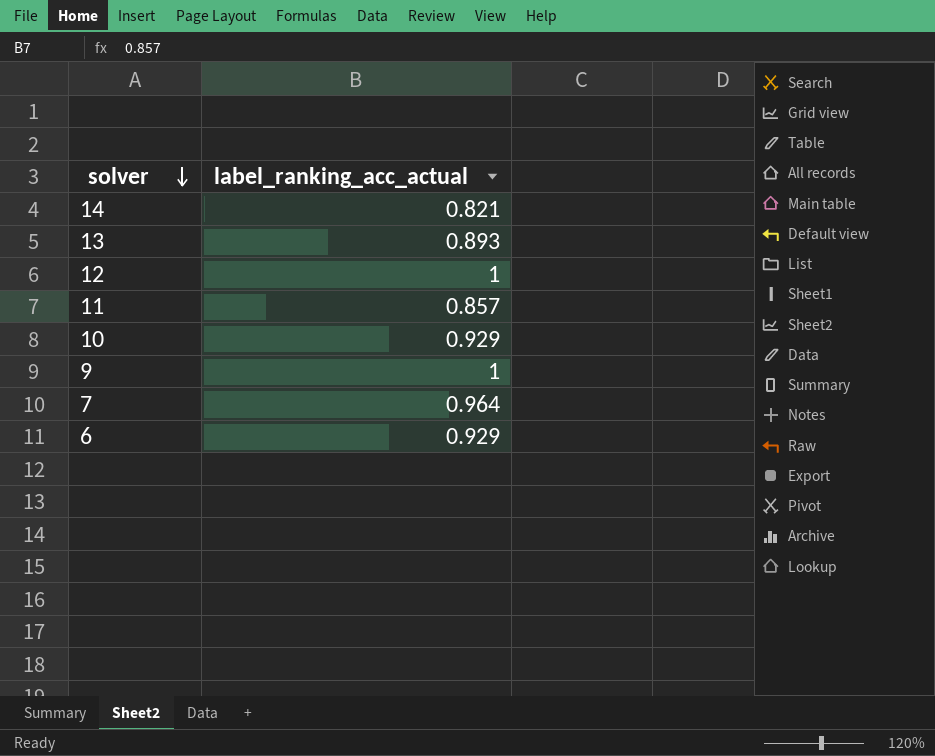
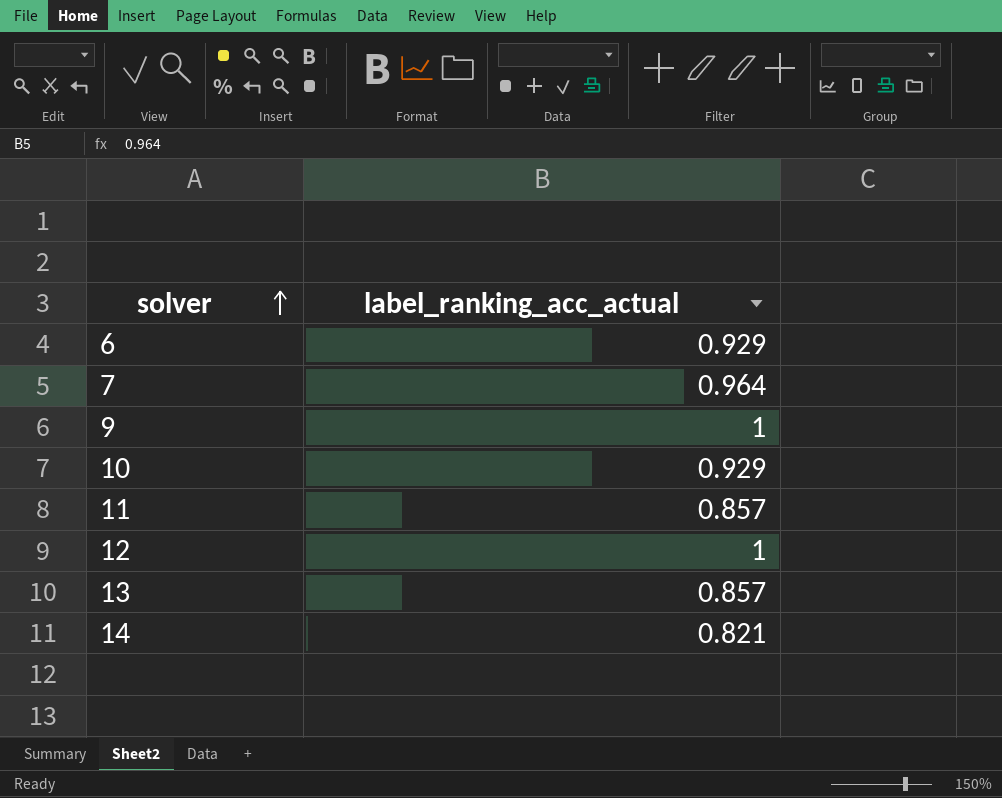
row order: solver descending -> solver ascending
13 | label_ranking_acc_actual: 0.893 -> 0.857

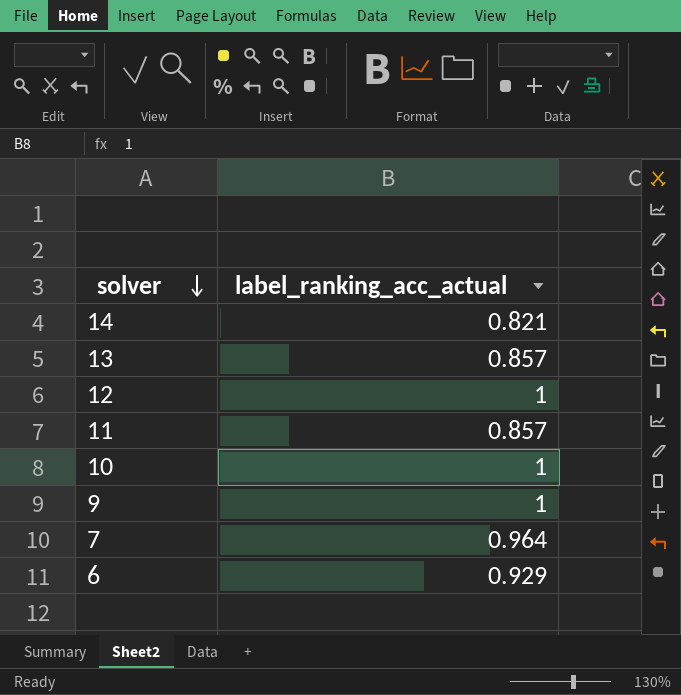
row order: solver ascending -> solver descending
10 | label_ranking_acc_actual: 0.929 -> 1

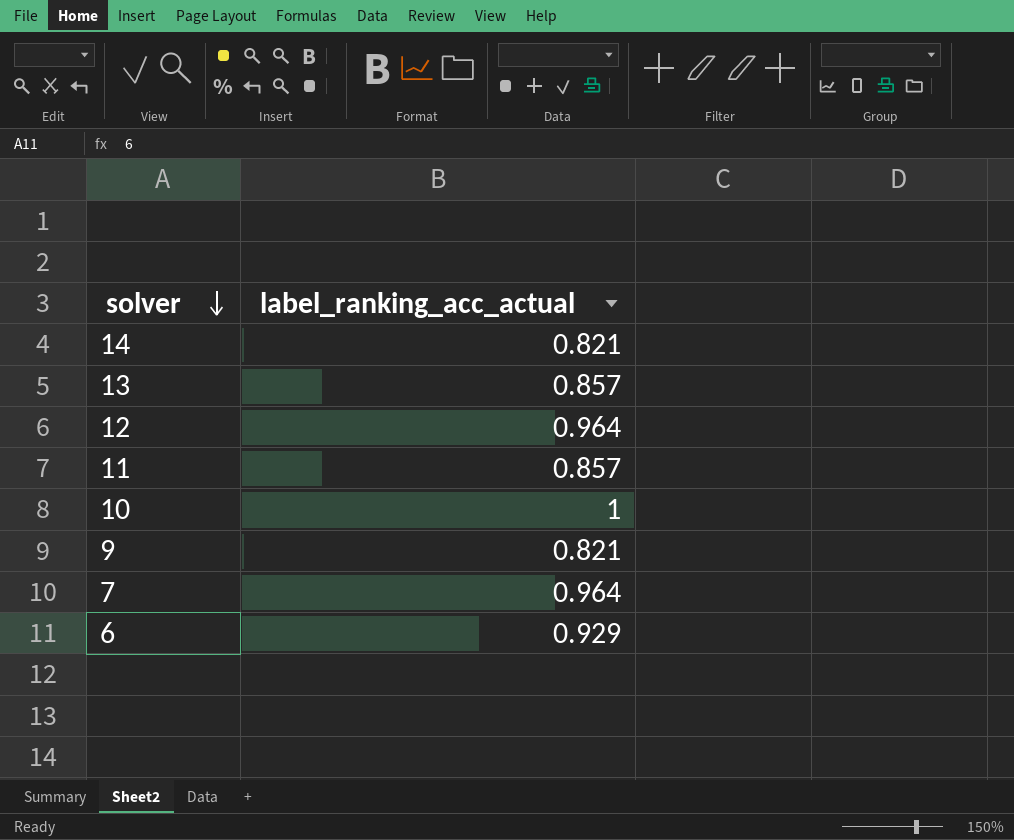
12 | label_ranking_acc_actual: 1 -> 0.964
9 | label_ranking_acc_actual: 1 -> 0.821

